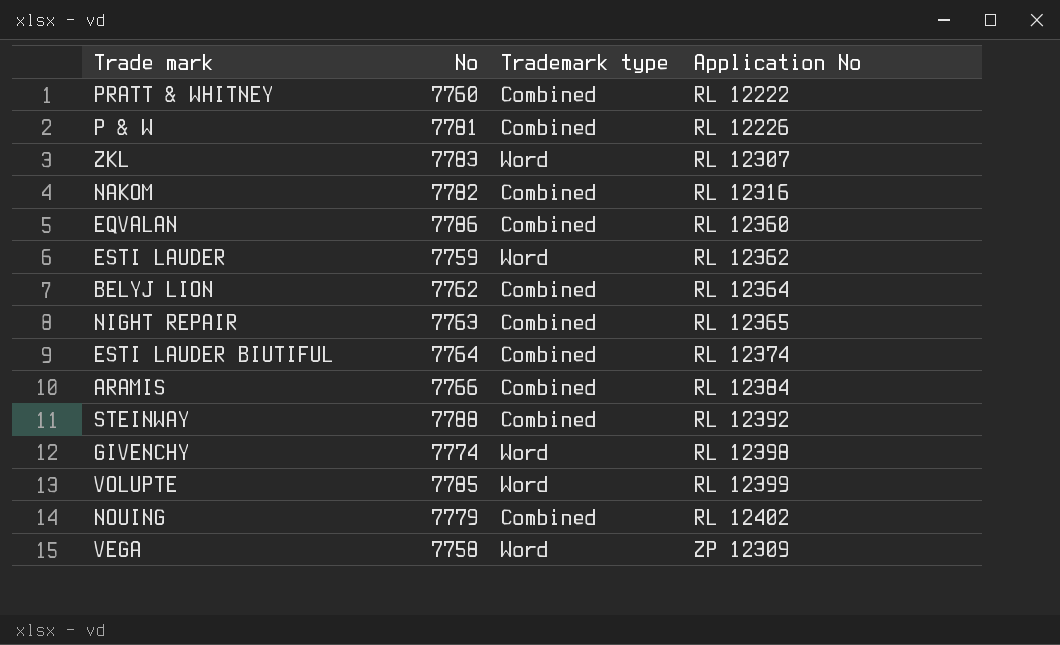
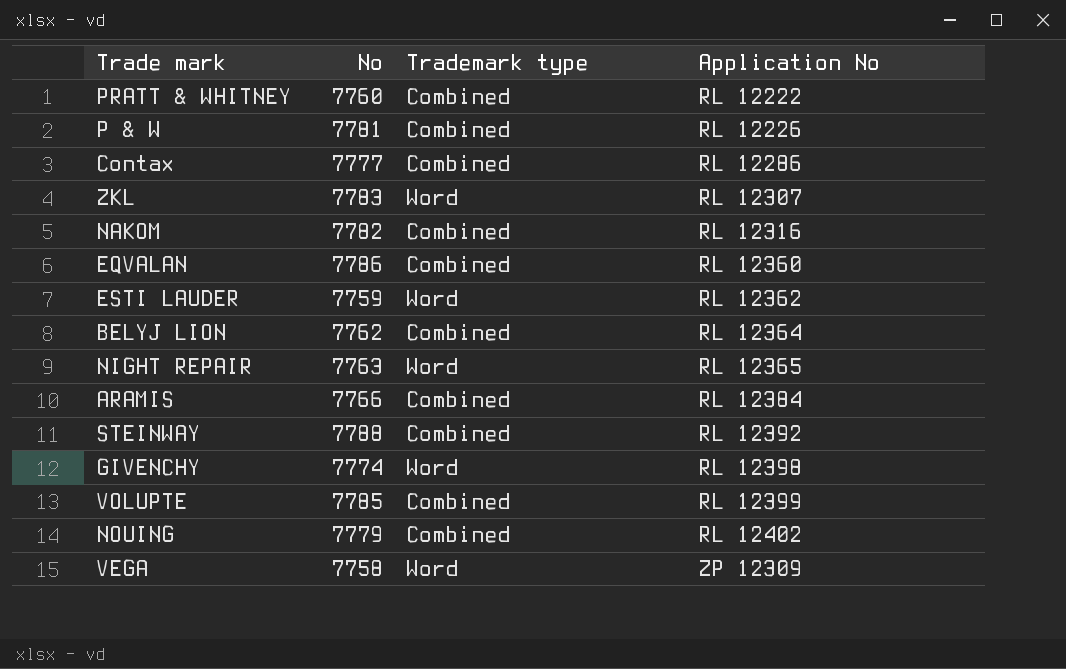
row ESTI LAUDER BIUTIFUL: 7764 | Combined | RL 12374 -> none
row Contax: none -> 7777 | Combined | RL 12286
NIGHT REPAIR | Trademark type: Combined -> Word
VOLUPTE | Trademark type: Word -> Combined

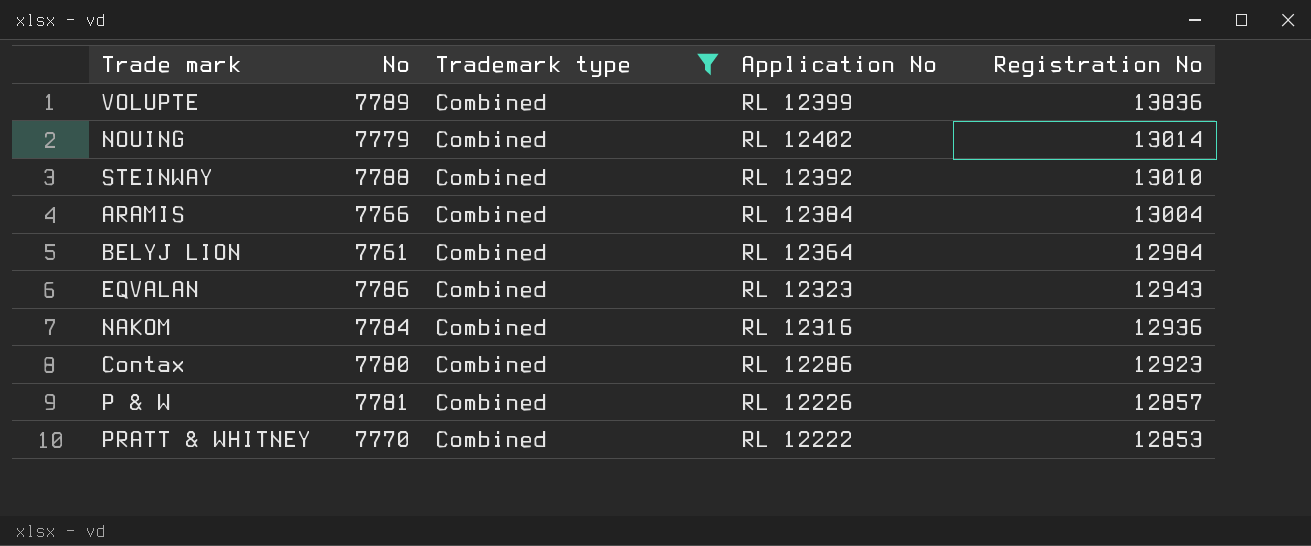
filter: none -> Trademark type = Combined
row order: Application No ascending -> Registration No descending
column Registration No | position: none -> 5
VOLUPTE | No: 7785 -> 7789
BELYJ LION | No: 7762 -> 7761
EQVALAN | Application No: RL 12360 -> RL 12323
NAKOM | No: 7782 -> 7784
Contax | No: 7777 -> 7780
PRATT & WHITNEY | No: 7760 -> 7770

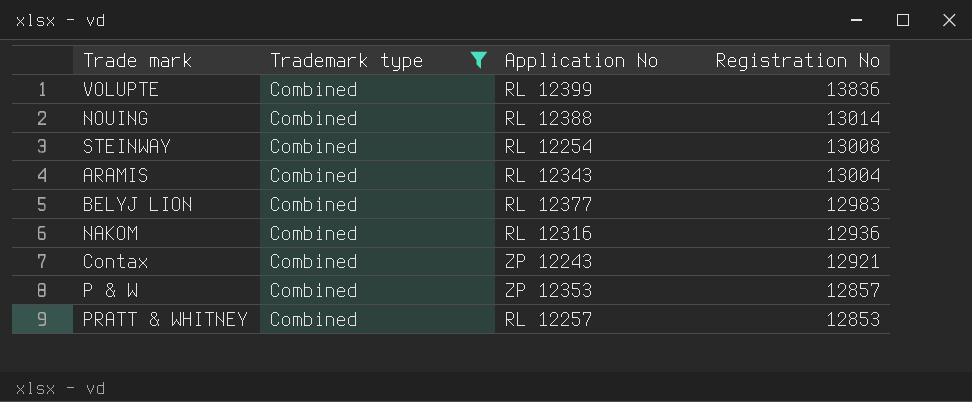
column No | position: 2 -> none
row EQVALAN: 7786 | Combined | RL 12323 | 12943 -> none
NOUING | Application No: RL 12402 -> RL 12388
STEINWAY | Application No: RL 12392 -> RL 12254
STEINWAY | Registration No: 13010 -> 13008
ARAMIS | Application No: RL 12384 -> RL 12343
BELYJ LION | Application No: RL 12364 -> RL 12377
BELYJ LION | Registration No: 12984 -> 12983
Contax | Application No: RL 12286 -> ZP 12243
Contax | Registration No: 12923 -> 12921
P & W | Application No: RL 12226 -> ZP 12353
PRATT & WHITNEY | Application No: RL 12222 -> RL 12257

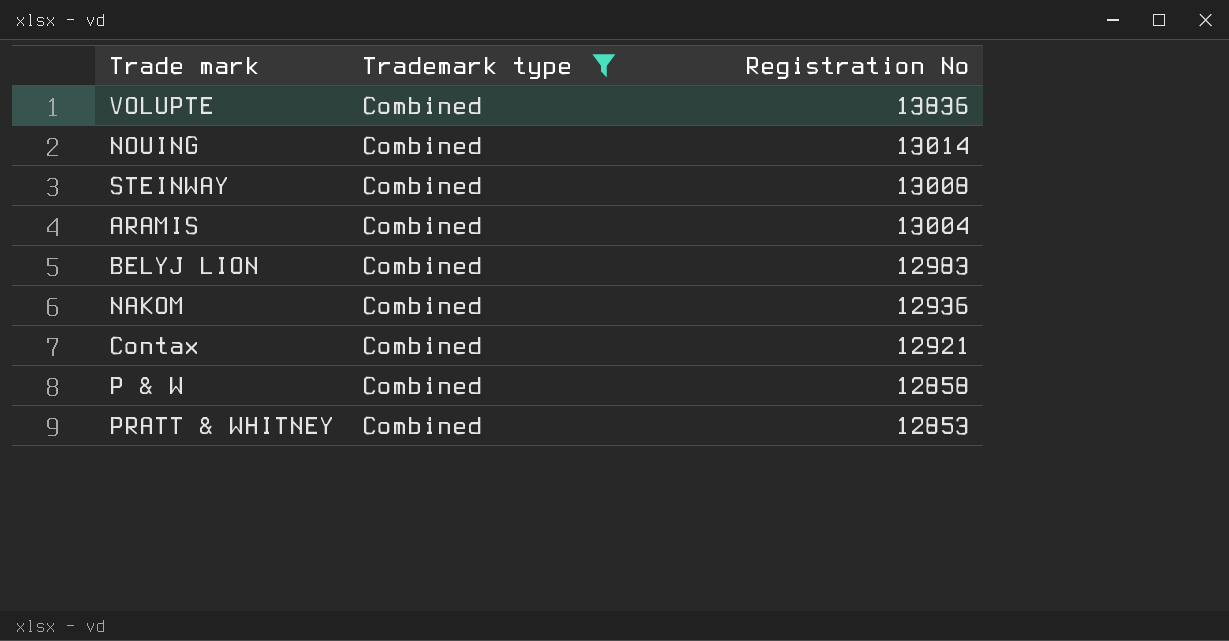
column Application No | position: 3 -> none
P & W | Registration No: 12857 -> 12858

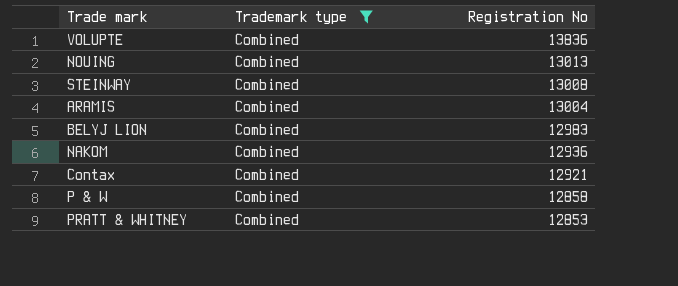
NOUING | Registration No: 13014 -> 13013

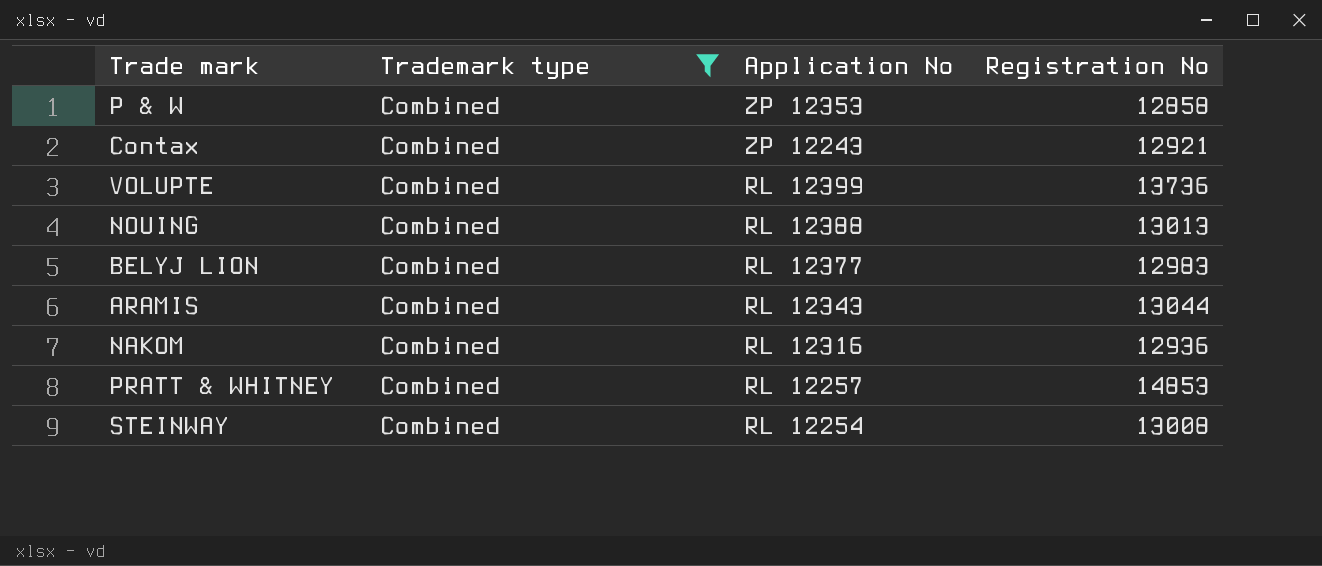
row order: Registration No descending -> Application No descending
column Application No | position: none -> 3
VOLUPTE | Registration No: 13836 -> 13736
ARAMIS | Registration No: 13004 -> 13044
PRATT & WHITNEY | Registration No: 12853 -> 14853

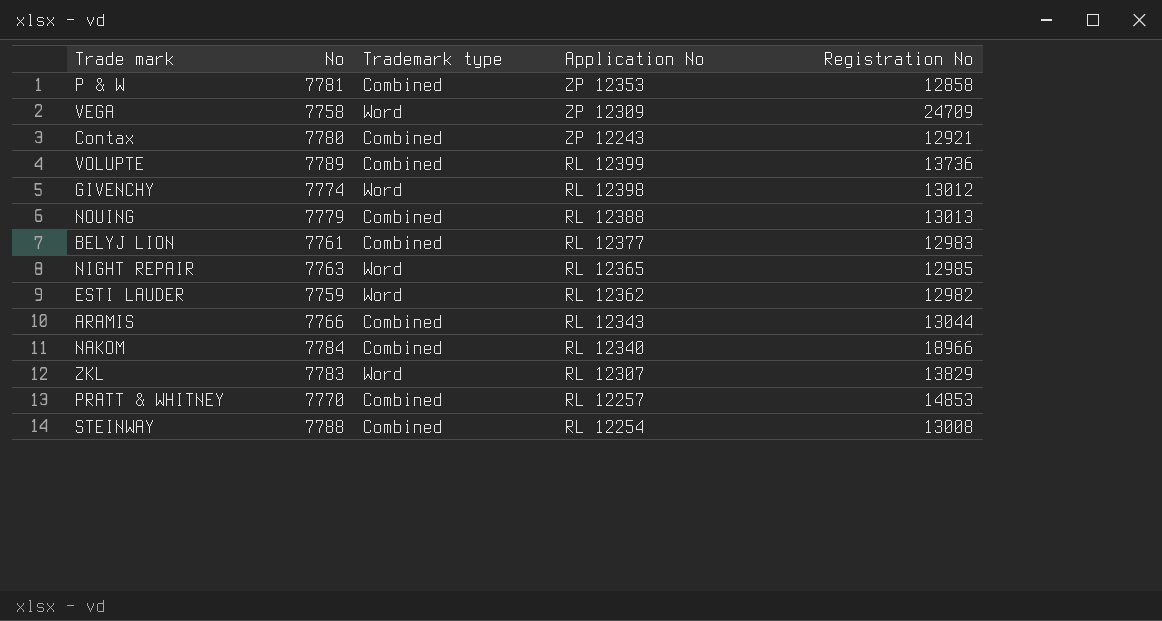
filter: Trademark type = Combined -> none
column No | position: none -> 2
NAKOM | Application No: RL 12316 -> RL 12340
NAKOM | Registration No: 12936 -> 18966

